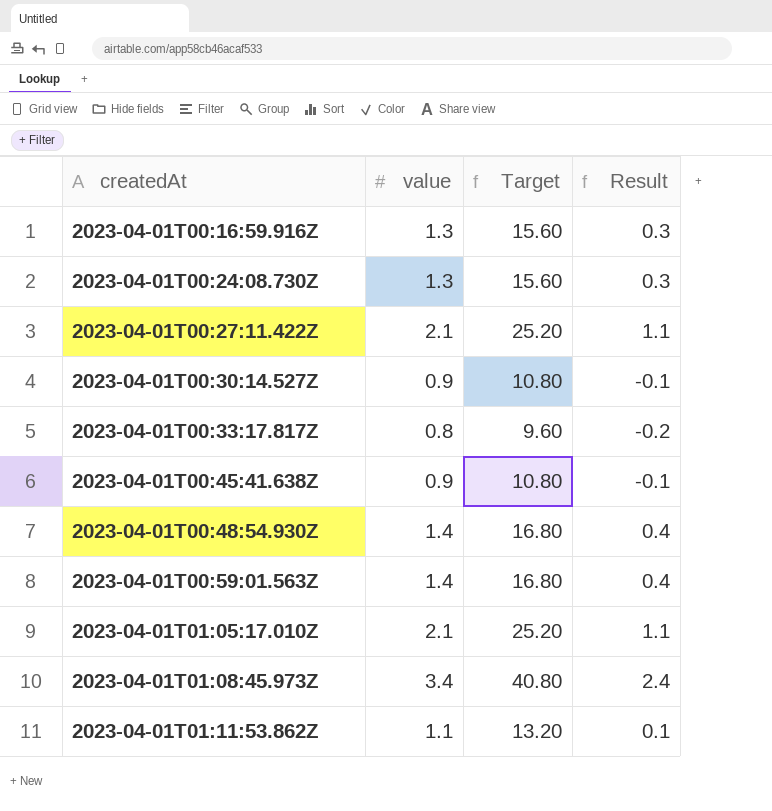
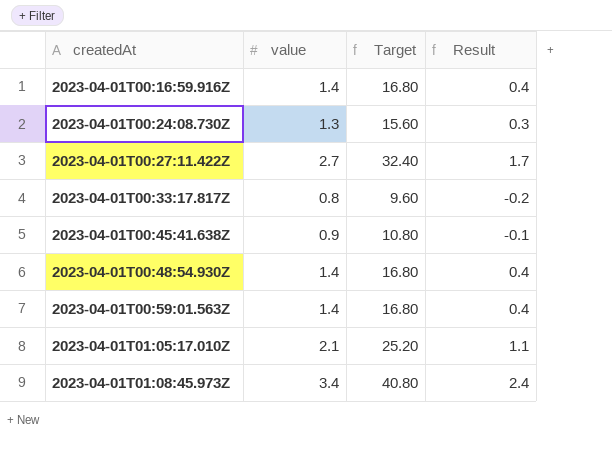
row 2023-04-01T00:30:14.527Z: 0.9 | 10.80 | -0.1 -> none
row 2023-04-01T01:11:53.862Z: 1.1 | 13.20 | 0.1 -> none
2023-04-01T00:16:59.916Z | value: 1.3 -> 1.4
2023-04-01T00:16:59.916Z | Target: 15.60 -> 16.80
2023-04-01T00:16:59.916Z | Result: 0.3 -> 0.4
2023-04-01T00:27:11.422Z | value: 2.1 -> 2.7
2023-04-01T00:27:11.422Z | Target: 25.20 -> 32.40
2023-04-01T00:27:11.422Z | Result: 1.1 -> 1.7

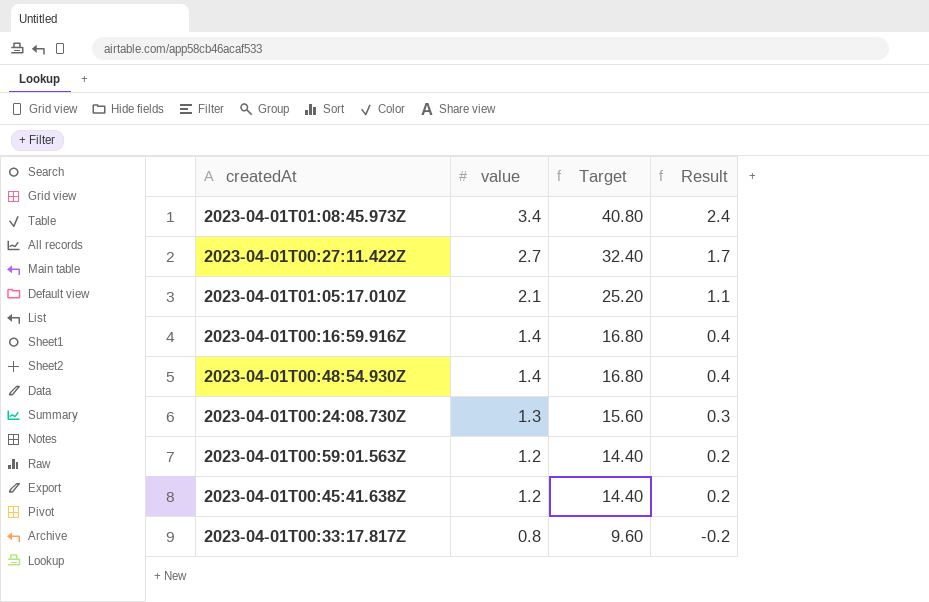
row order: createdAt ascending -> value descending
2023-04-01T00:59:01.563Z | value: 1.4 -> 1.2
2023-04-01T00:59:01.563Z | Target: 16.80 -> 14.40
2023-04-01T00:59:01.563Z | Result: 0.4 -> 0.2
2023-04-01T00:45:41.638Z | value: 0.9 -> 1.2
2023-04-01T00:45:41.638Z | Target: 10.80 -> 14.40
2023-04-01T00:45:41.638Z | Result: -0.1 -> 0.2

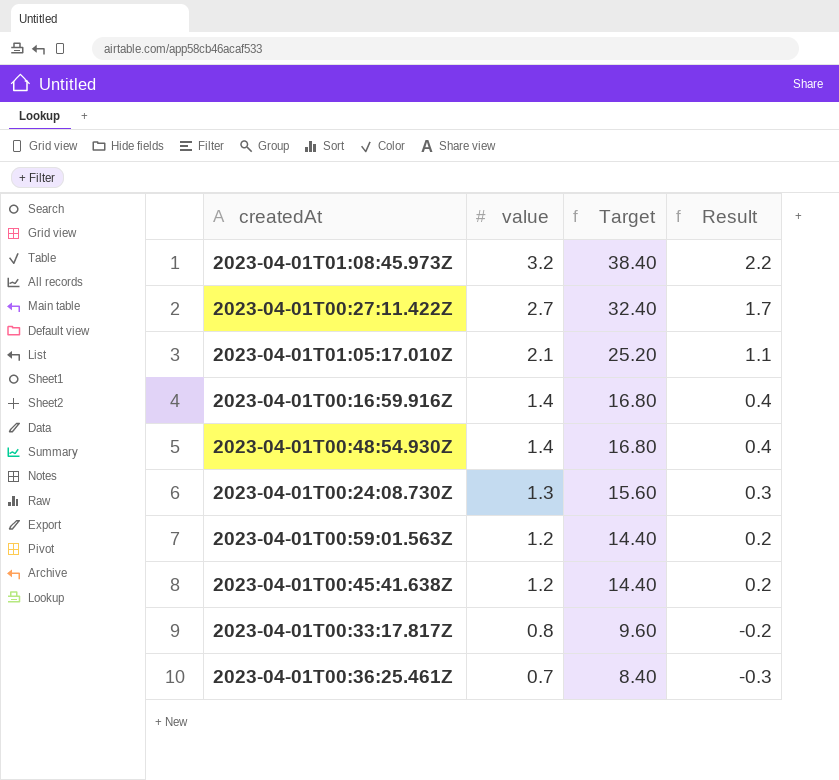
2023-04-01T01:08:45.973Z | value: 3.4 -> 3.2
2023-04-01T01:08:45.973Z | Target: 40.80 -> 38.40
2023-04-01T01:08:45.973Z | Result: 2.4 -> 2.2
row 2023-04-01T00:36:25.461Z: none -> 0.7 | 8.40 | -0.3

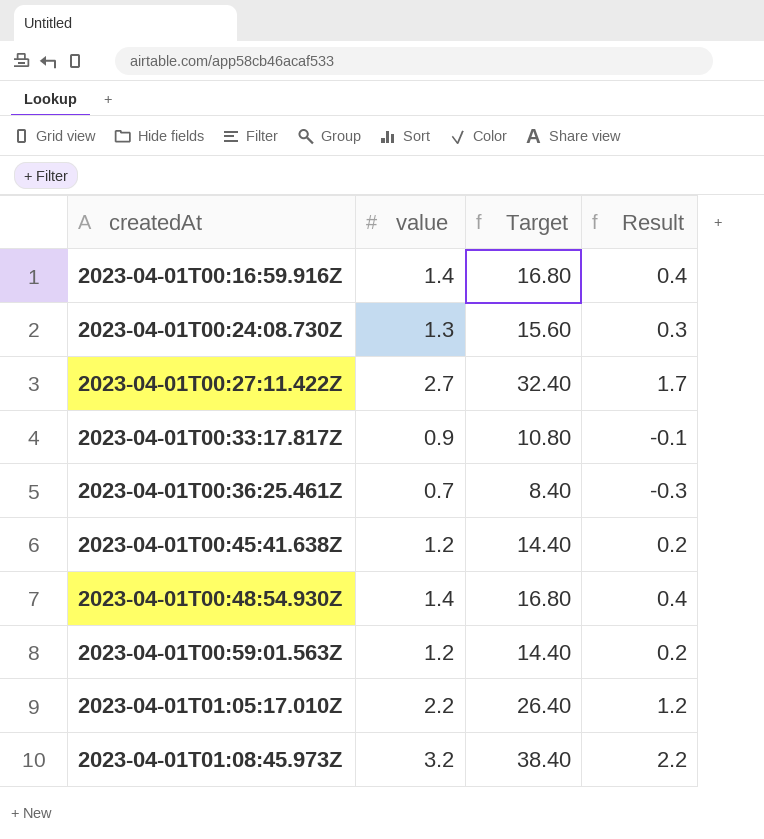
row order: value descending -> createdAt ascending
2023-04-01T00:33:17.817Z | value: 0.8 -> 0.9
2023-04-01T00:33:17.817Z | Target: 9.60 -> 10.80
2023-04-01T00:33:17.817Z | Result: -0.2 -> -0.1
2023-04-01T01:05:17.010Z | value: 2.1 -> 2.2
2023-04-01T01:05:17.010Z | Target: 25.20 -> 26.40
2023-04-01T01:05:17.010Z | Result: 1.1 -> 1.2

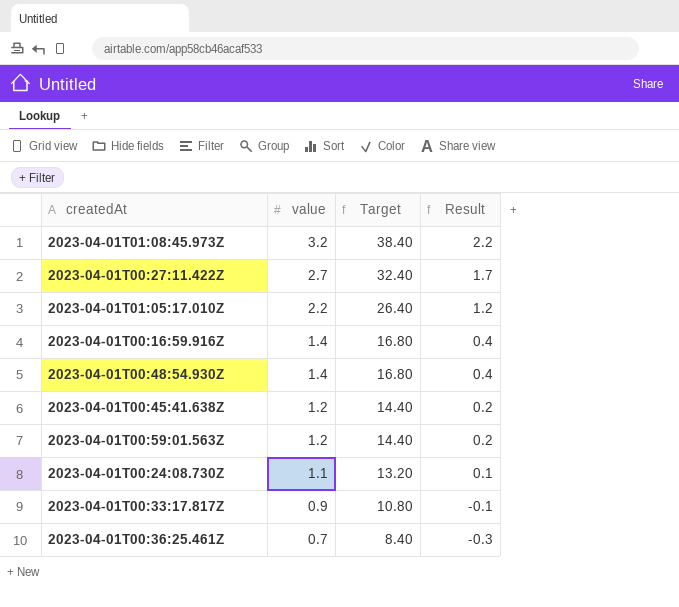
row order: createdAt ascending -> value descending
2023-04-01T00:24:08.730Z | value: 1.3 -> 1.1
2023-04-01T00:24:08.730Z | Target: 15.60 -> 13.20
2023-04-01T00:24:08.730Z | Result: 0.3 -> 0.1

